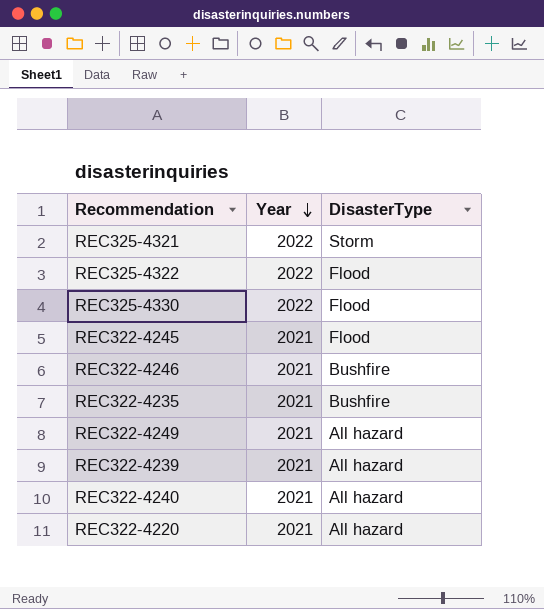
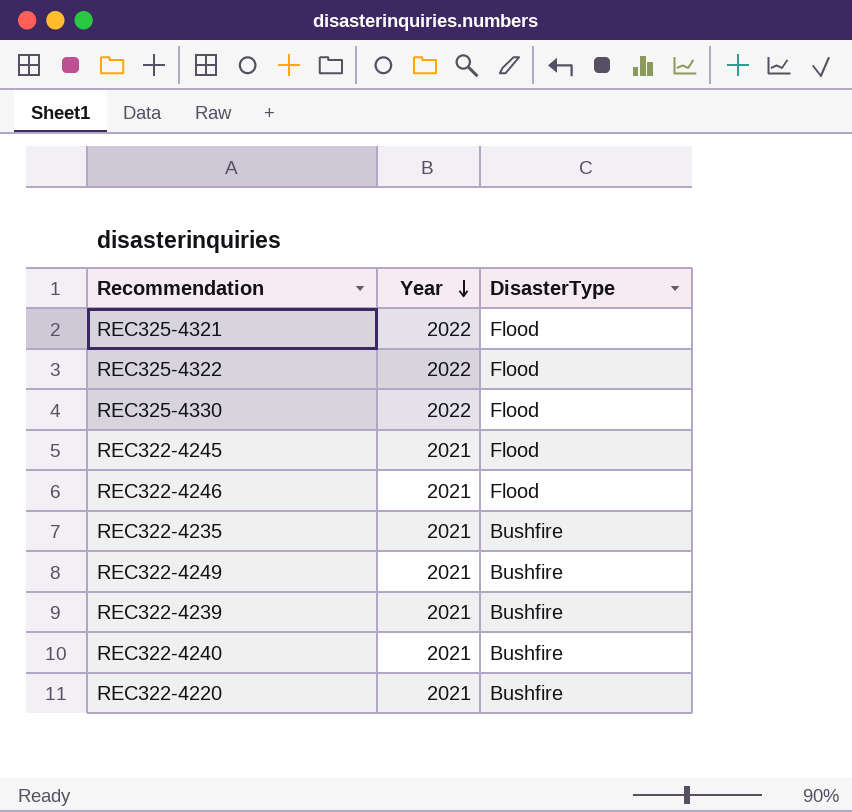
REC325-4321 | DisasterType: Storm -> Flood
REC322-4246 | DisasterType: Bushfire -> Flood
REC322-4249 | DisasterType: All hazard -> Bushfire
REC322-4239 | DisasterType: All hazard -> Bushfire
REC322-4240 | DisasterType: All hazard -> Bushfire
REC322-4220 | DisasterType: All hazard -> Bushfire

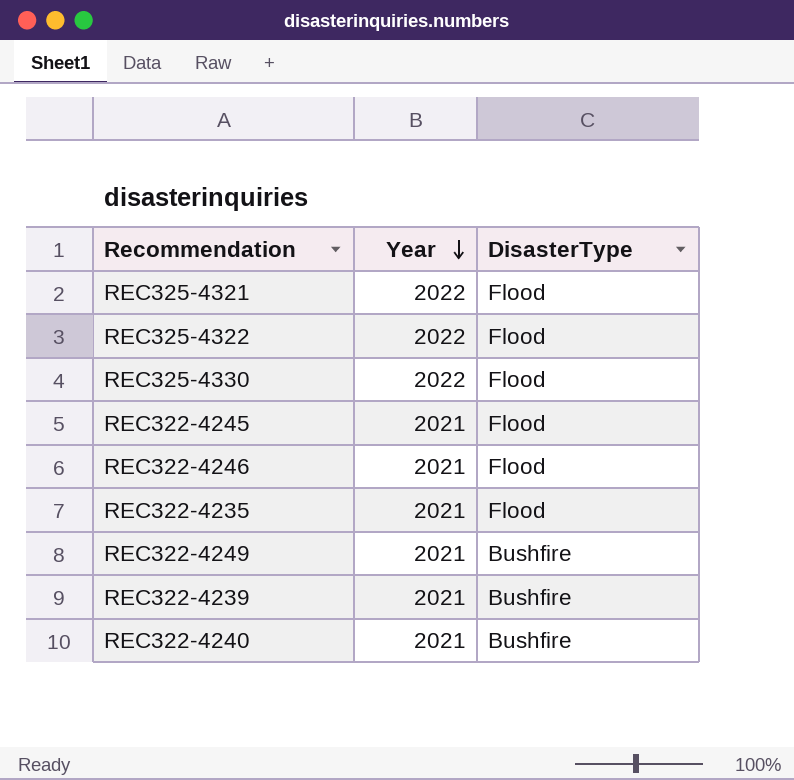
row REC322-4220: 2021 | Bushfire -> none
REC322-4235 | DisasterType: Bushfire -> Flood

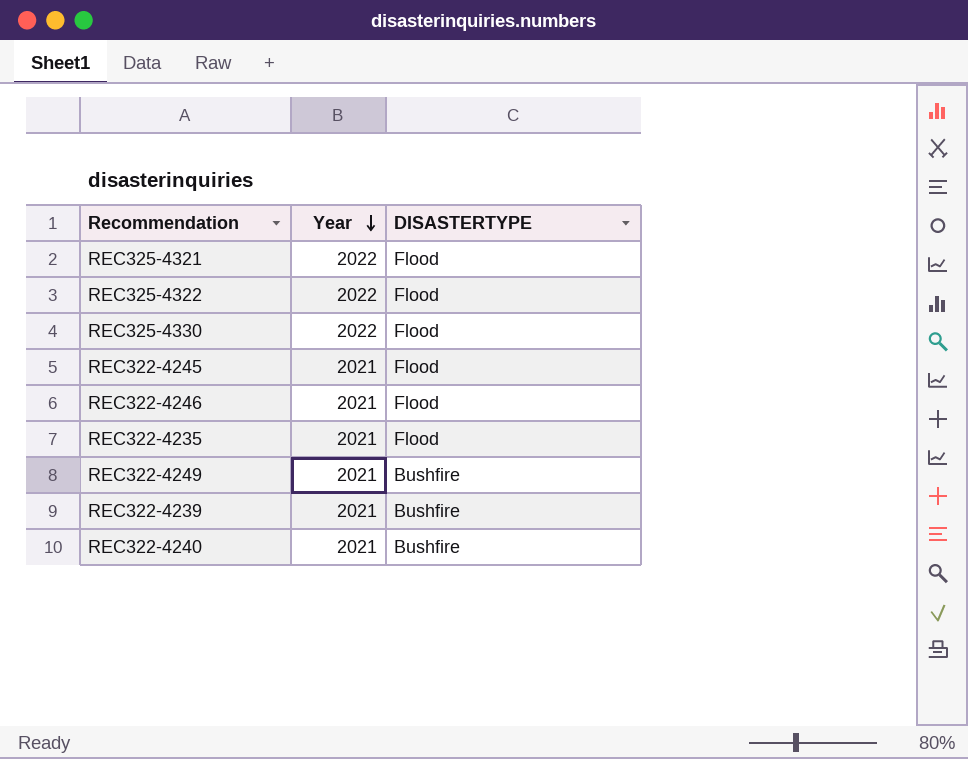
column name: DisasterType -> DISASTERTYPE

